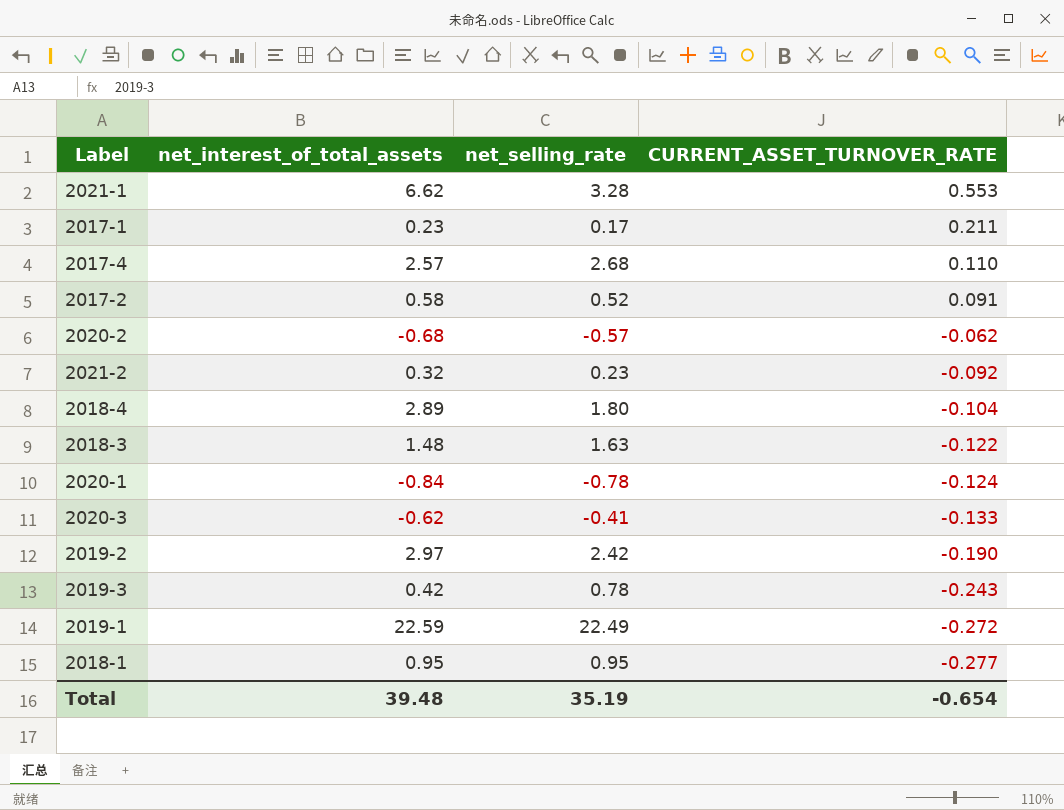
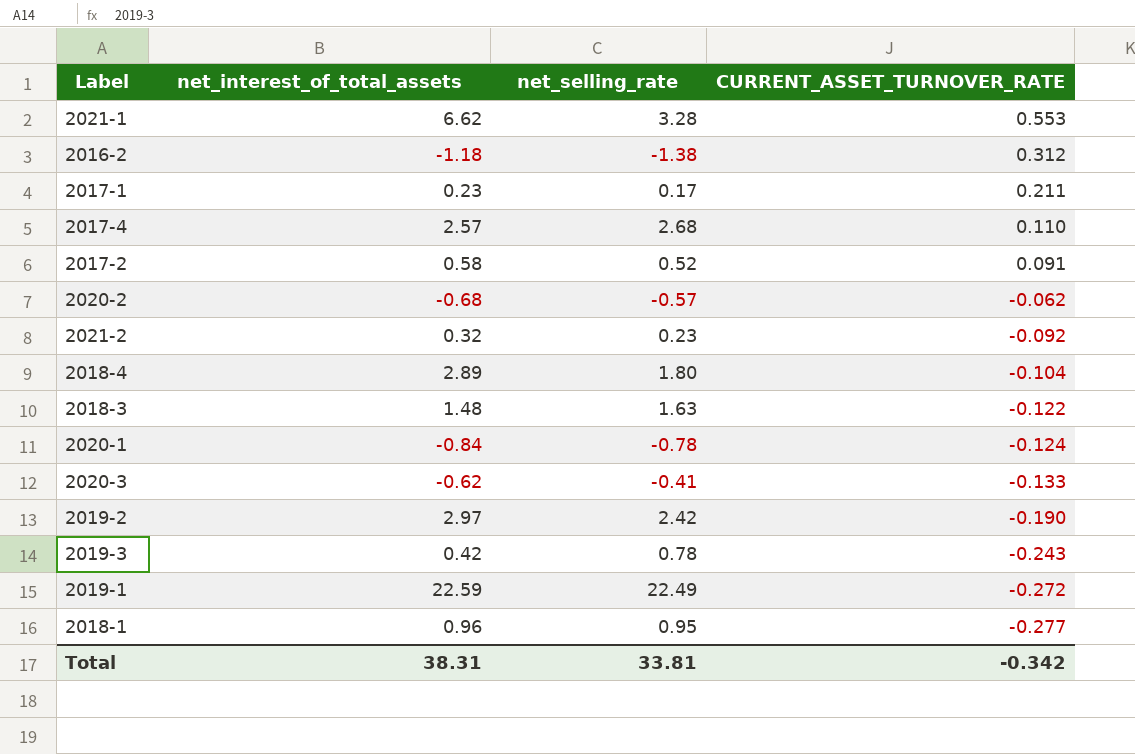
row 2016-2: none -> -1.18 | -1.38 | 0.312
2018-1 | net_interest_of_total_assets: 0.95 -> 0.96
Total | net_interest_of_total_assets: 39.48 -> 38.31
Total | net_selling_rate: 35.19 -> 33.81
Total | CURRENT_ASSET_TURNOVER_RATE: -0.654 -> -0.342

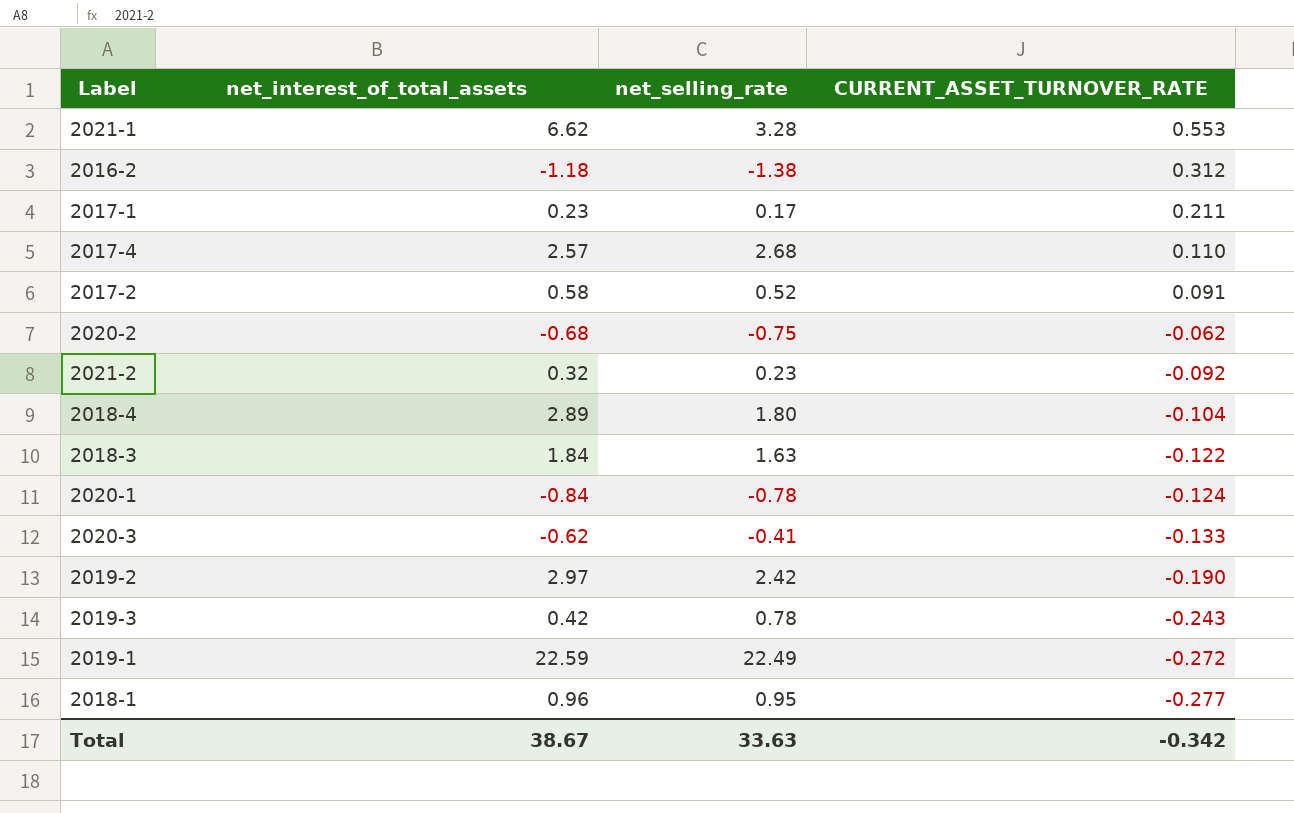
2020-2 | net_selling_rate: -0.57 -> -0.75
2018-3 | net_interest_of_total_assets: 1.48 -> 1.84
Total | net_interest_of_total_assets: 38.31 -> 38.67
Total | net_selling_rate: 33.81 -> 33.63

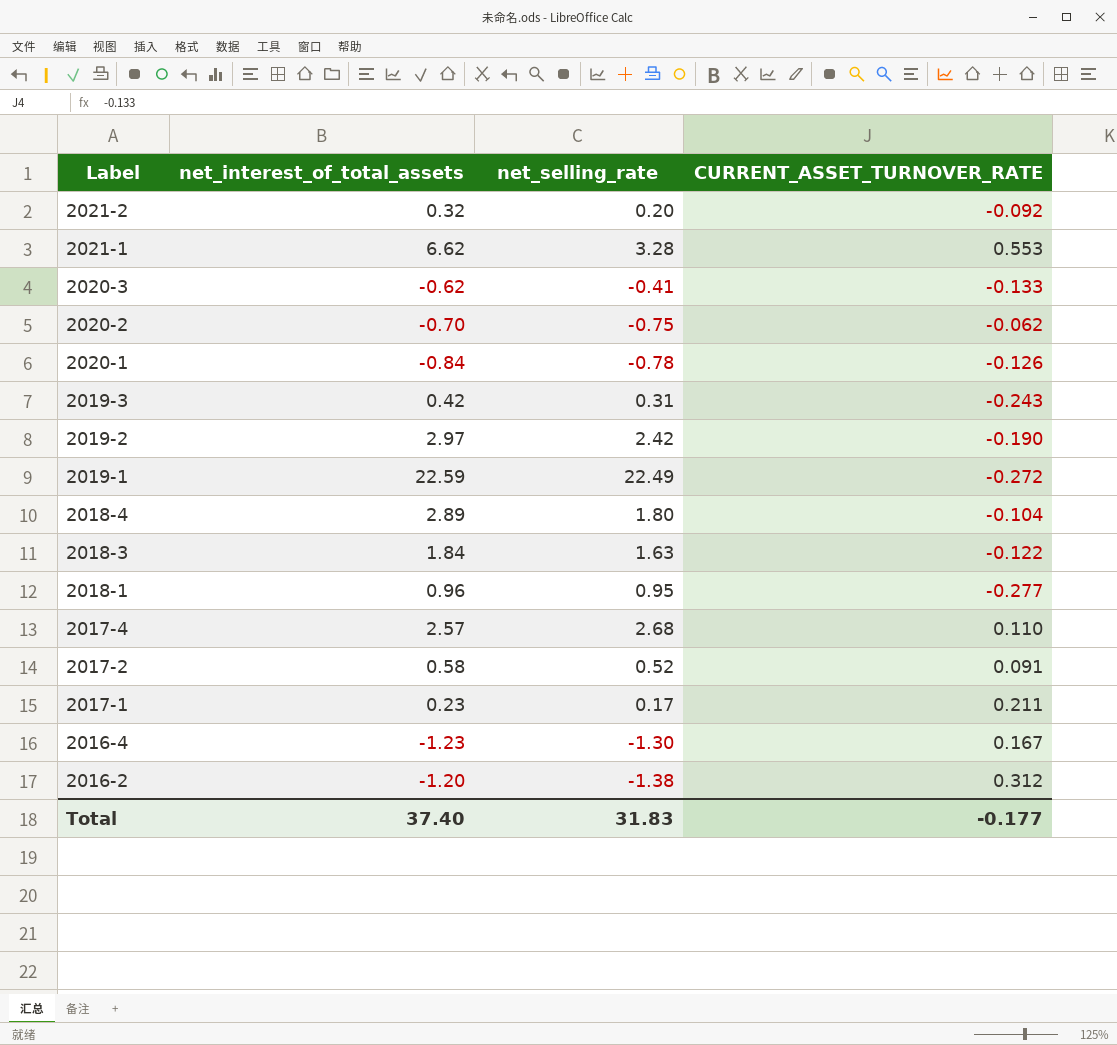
row order: CURRENT_ASSET_TURNOVER_RATE descending -> Label descending
2021-2 | net_selling_rate: 0.23 -> 0.20
2020-2 | net_interest_of_total_assets: -0.68 -> -0.70
2020-1 | CURRENT_ASSET_TURNOVER_RATE: -0.124 -> -0.126
2019-3 | net_selling_rate: 0.78 -> 0.31
row 2016-4: none -> -1.23 | -1.30 | 0.167
2016-2 | net_interest_of_total_assets: -1.18 -> -1.20
Total | net_interest_of_total_assets: 38.67 -> 37.40
Total | net_selling_rate: 33.63 -> 31.83
Total | CURRENT_ASSET_TURNOVER_RATE: -0.342 -> -0.177

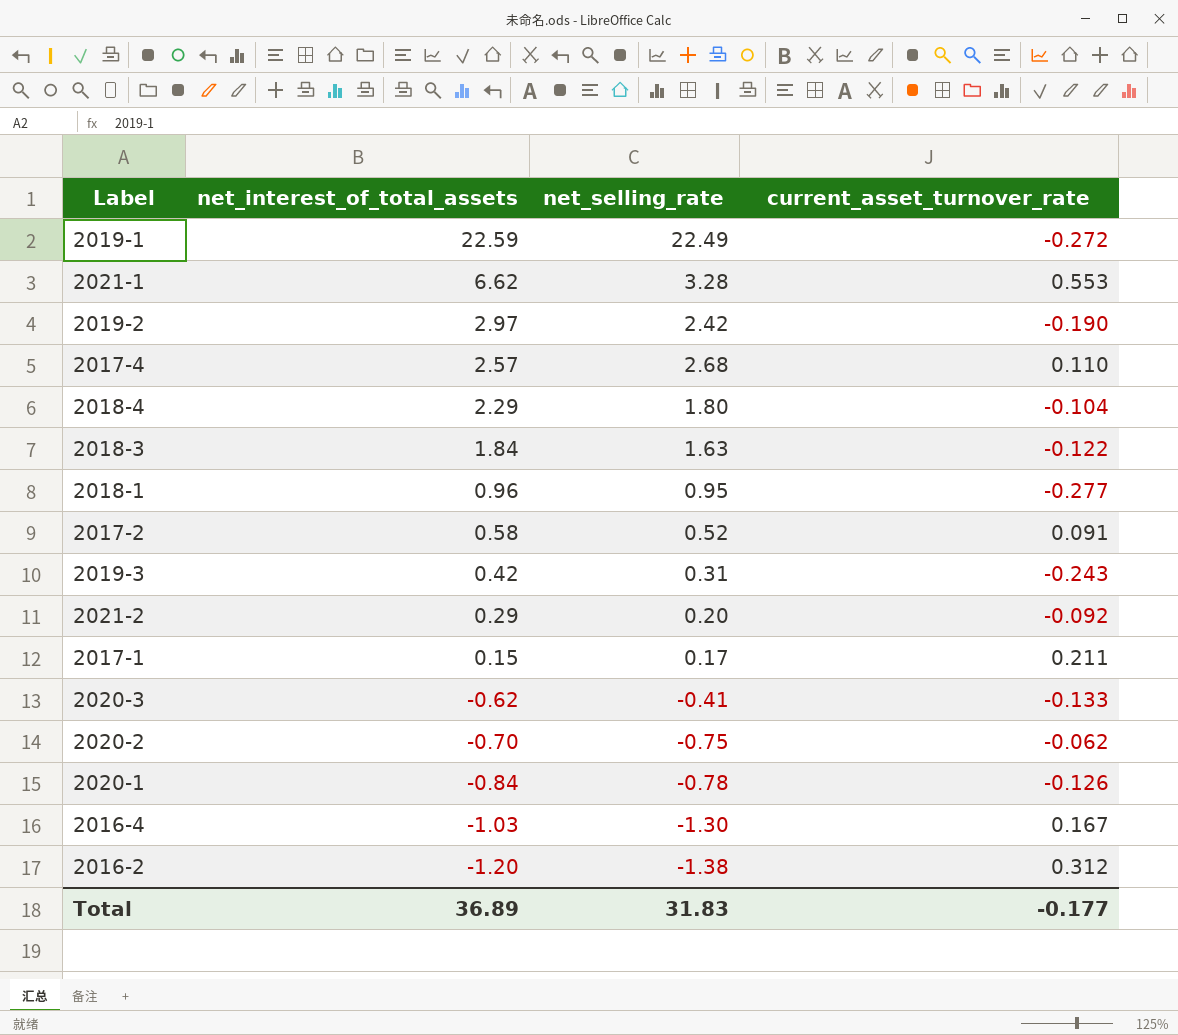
row order: Label descending -> net_interest_of_total_assets descending
column name: CURRENT_ASSET_TURNOVER_RATE -> current_asset_turnover_rate
2018-4 | net_interest_of_total_assets: 2.89 -> 2.29
2021-2 | net_interest_of_total_assets: 0.32 -> 0.29
2017-1 | net_interest_of_total_assets: 0.23 -> 0.15
2016-4 | net_interest_of_total_assets: -1.23 -> -1.03
Total | net_interest_of_total_assets: 37.40 -> 36.89

